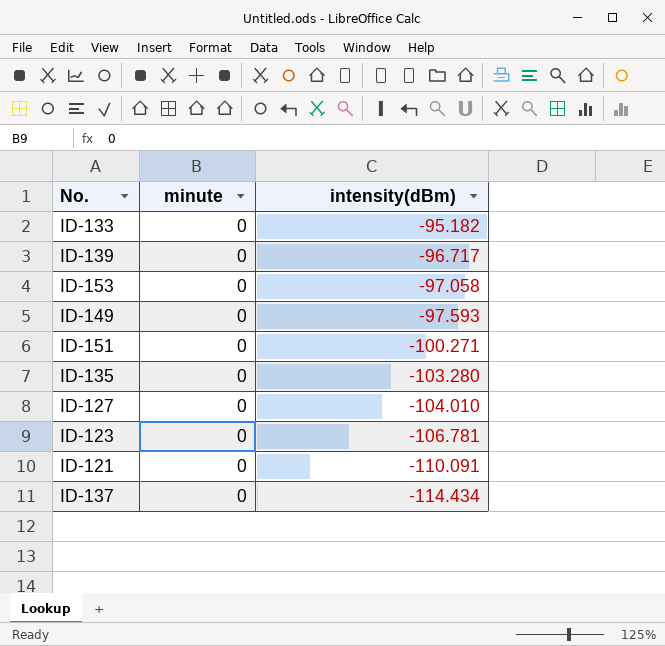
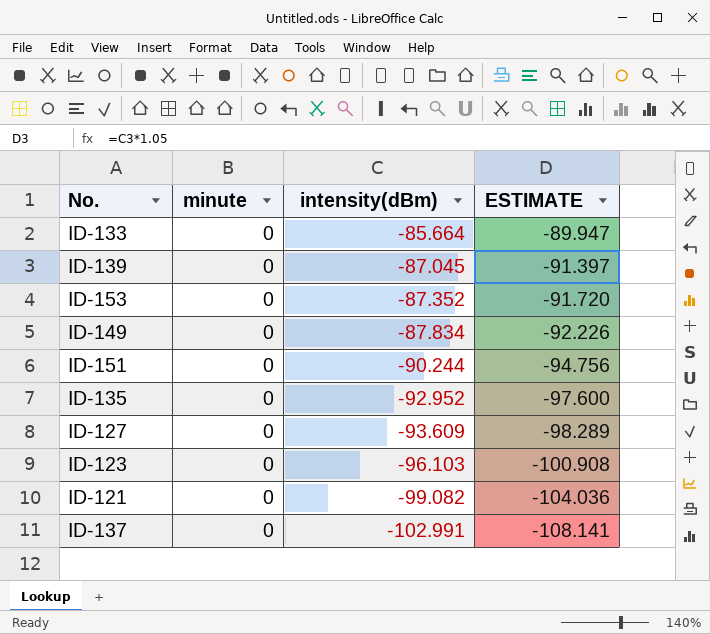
column ESTIMATE | formula: none -> [intensity(dBm)] * 1.05
ID-133 | intensity(dBm): -95.182 -> -85.664
ID-139 | intensity(dBm): -96.717 -> -87.045
ID-153 | intensity(dBm): -97.058 -> -87.352
ID-149 | intensity(dBm): -97.593 -> -87.834
ID-151 | intensity(dBm): -100.271 -> -90.244
ID-135 | intensity(dBm): -103.280 -> -92.952
ID-127 | intensity(dBm): -104.010 -> -93.609
ID-123 | intensity(dBm): -106.781 -> -96.103
ID-121 | intensity(dBm): -110.091 -> -99.082
ID-137 | intensity(dBm): -114.434 -> -102.991

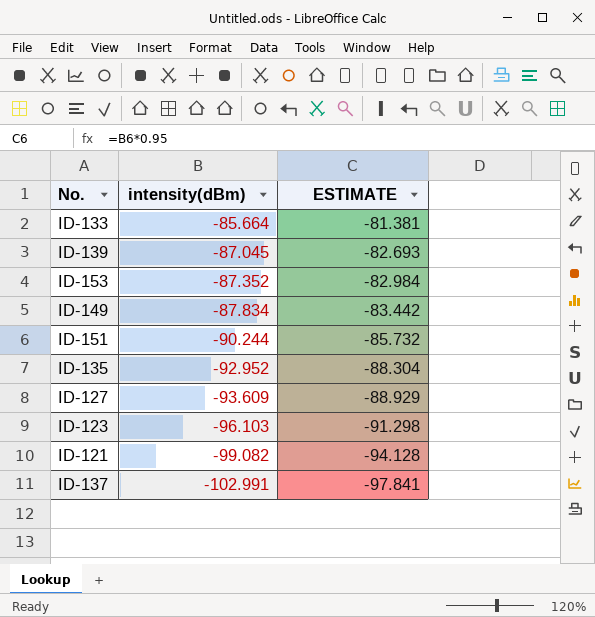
column minute | position: 2 -> none
column ESTIMATE | formula: [intensity(dBm)] * 1.05 -> [intensity(dBm)] * 0.95

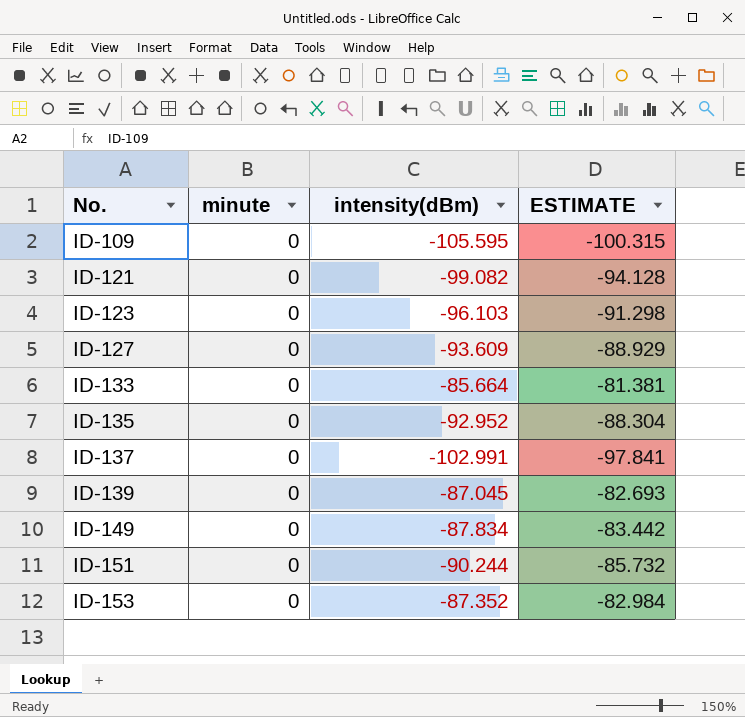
row order: intensity(dBm) descending -> No. ascending
column minute | position: none -> 2
row ID-109: none -> 0 | -105.595 | -100.315

